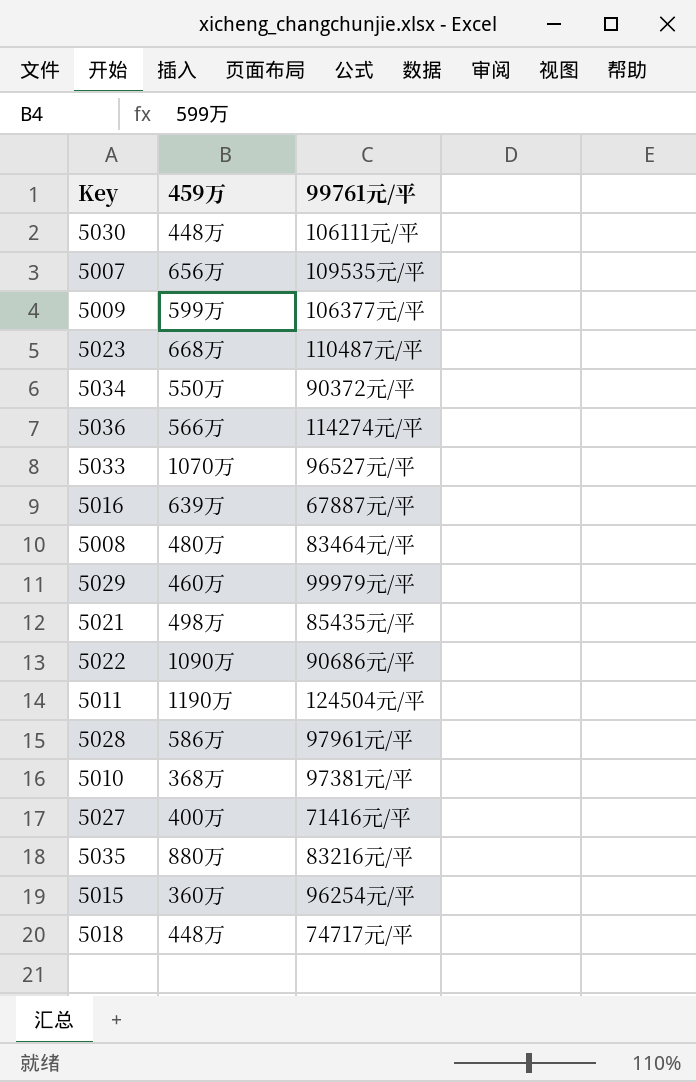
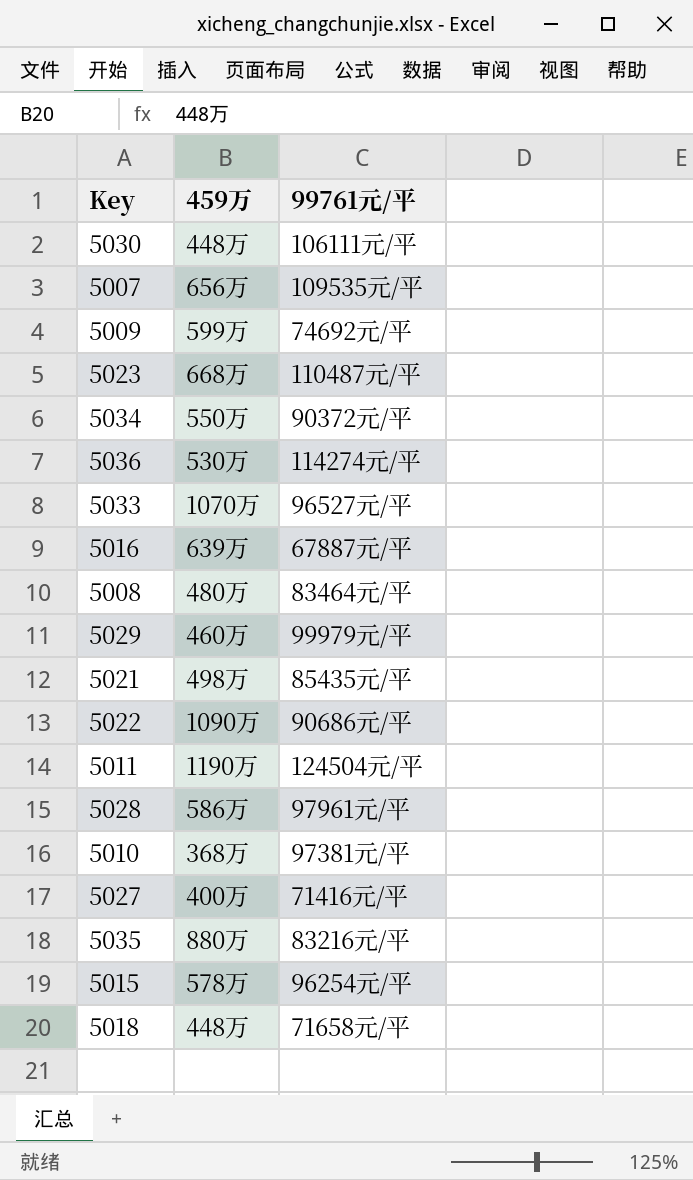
5009 | 99761元/平: 106377元/平 -> 74692元/平
5036 | 459万: 566万 -> 530万
5015 | 459万: 360万 -> 578万
5018 | 99761元/平: 74717元/平 -> 71658元/平

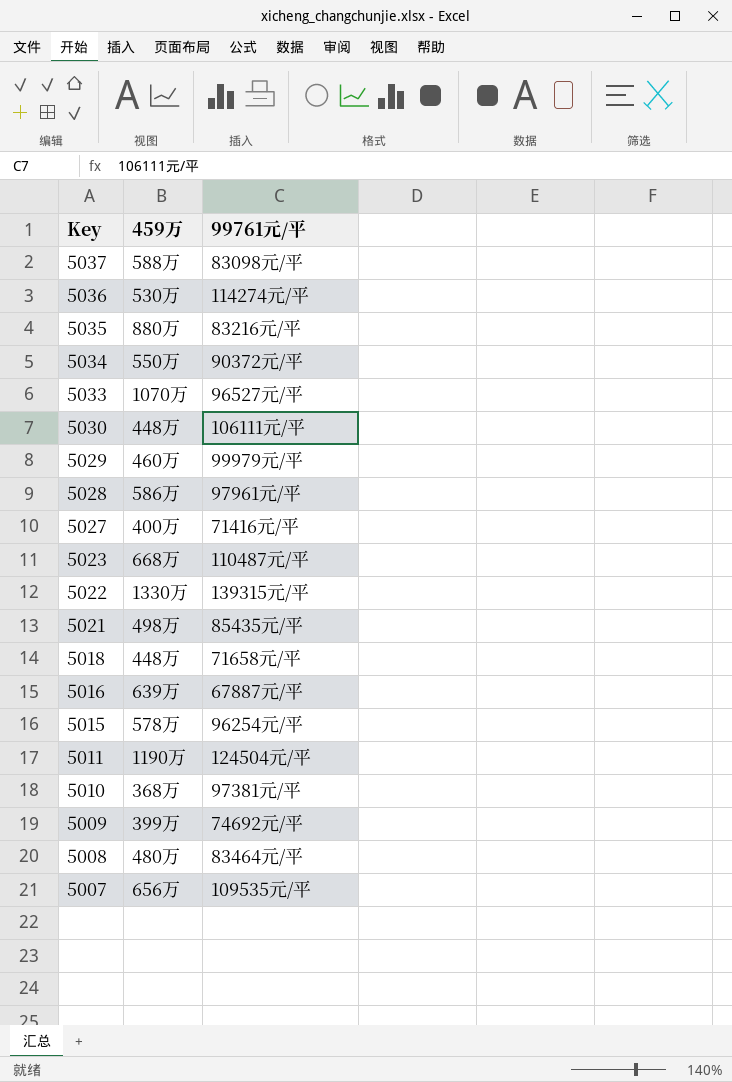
row order: none -> Key descending
row 5037: none -> 588万 | 83098元/平
5022 | 459万: 1090万 -> 1330万
5022 | 99761元/平: 90686元/平 -> 139315元/平
5009 | 459万: 599万 -> 399万

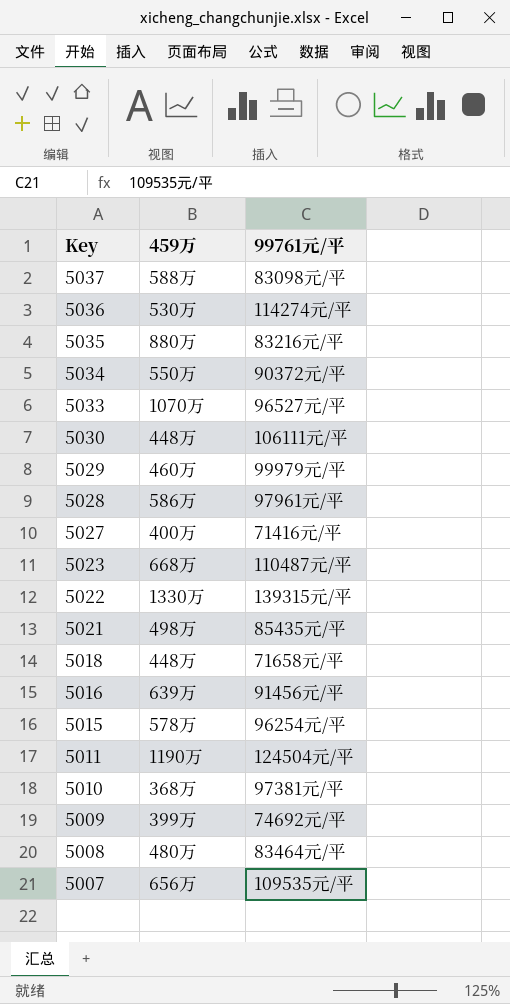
5016 | 99761元/平: 67887元/平 -> 91456元/平

